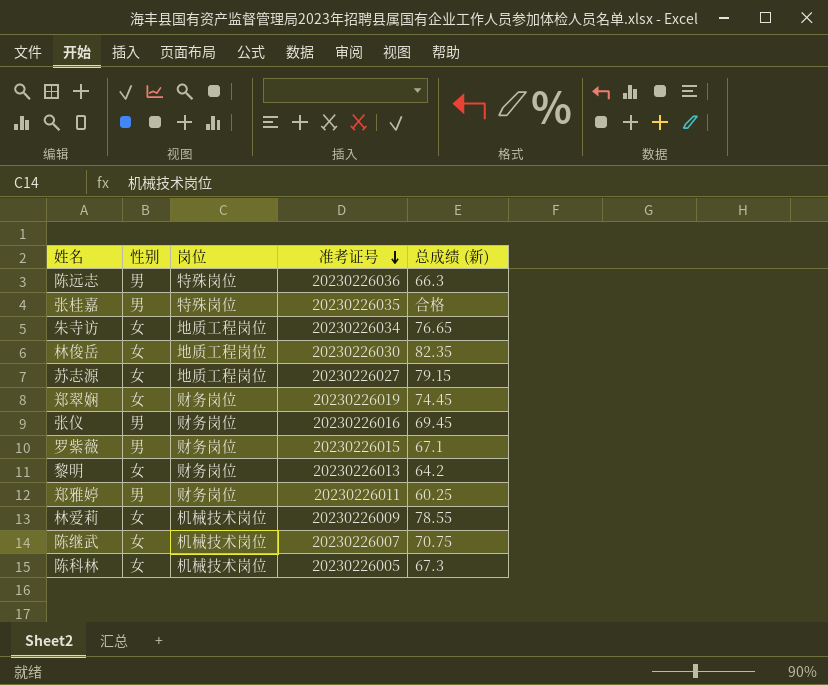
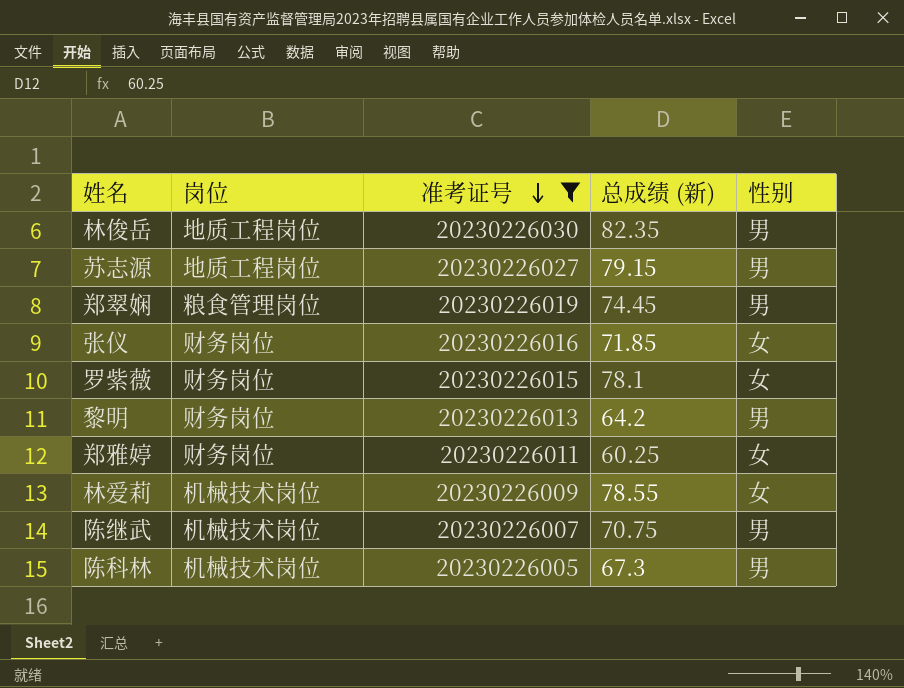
filter: none -> 准考证号 <= 20230226030
column 性别 | position: 2 -> 5
林俊岳 | 性别: 女 -> 男
苏志源 | 性别: 女 -> 男
郑翠娴 | 岗位: 财务岗位 -> 粮食管理岗位
郑翠娴 | 性别: 女 -> 男
张仪 | 总成绩 (新): 69.45 -> 71.85
张仪 | 性别: 男 -> 女
罗紫薇 | 总成绩 (新): 67.1 -> 78.1
罗紫薇 | 性别: 男 -> 女
黎明 | 性别: 女 -> 男
郑雅婷 | 性别: 男 -> 女
陈继武 | 性别: 女 -> 男
陈科林 | 性别: 女 -> 男

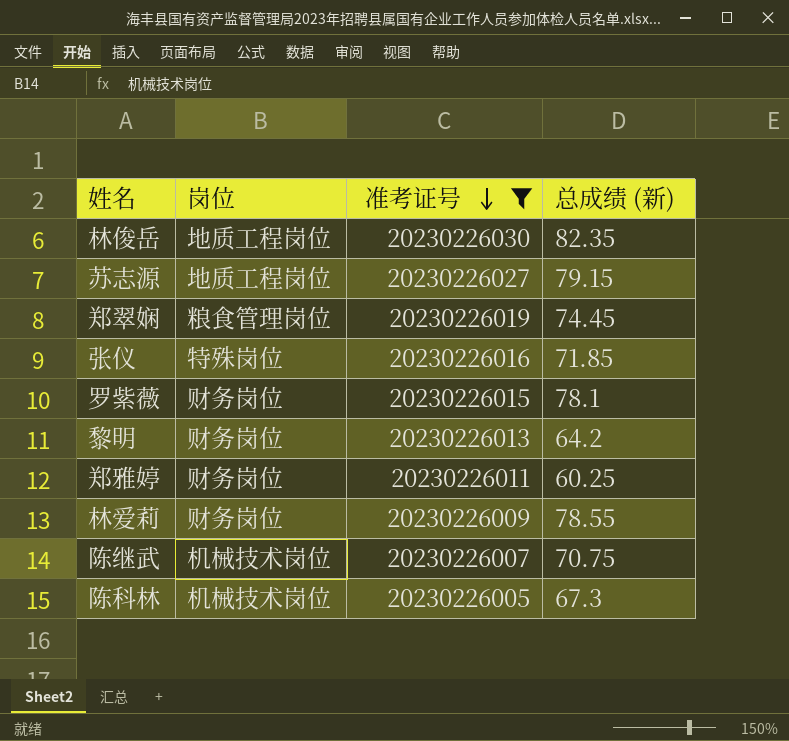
column 性别 | position: 5 -> none
张仪 | 岗位: 财务岗位 -> 特殊岗位
林爱莉 | 岗位: 机械技术岗位 -> 财务岗位

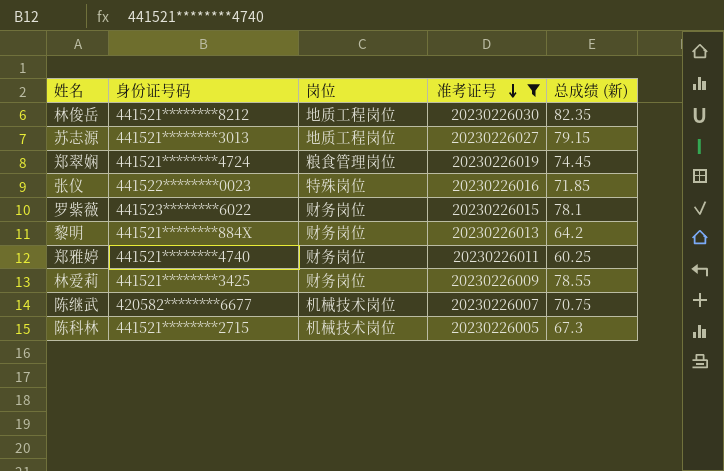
column 身份证号码 | position: none -> 2

